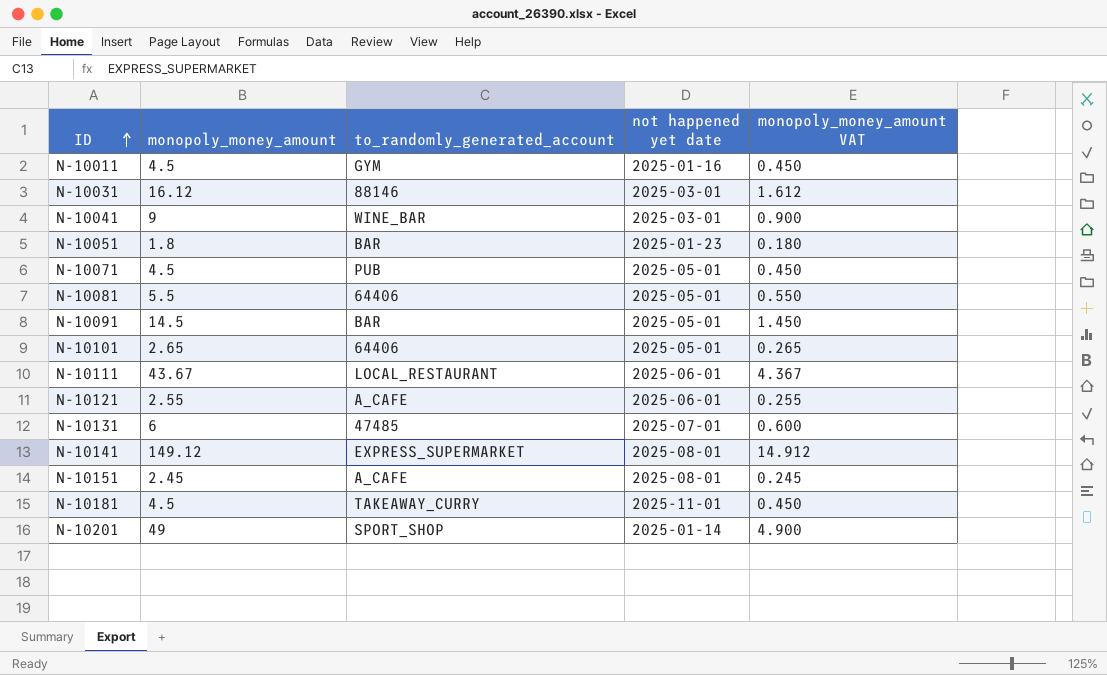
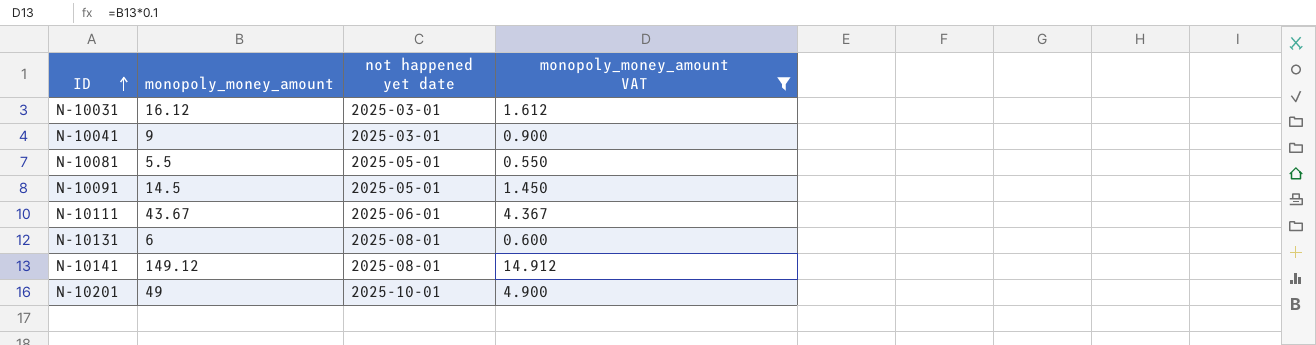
filter: none -> monopoly_money_amount VAT >= 0.550
column to_randomly_generated_account | position: 3 -> none
N-10131 | not happened yet date: 2025-07-01 -> 2025-08-01
N-10201 | not happened yet date: 2025-01-14 -> 2025-10-01

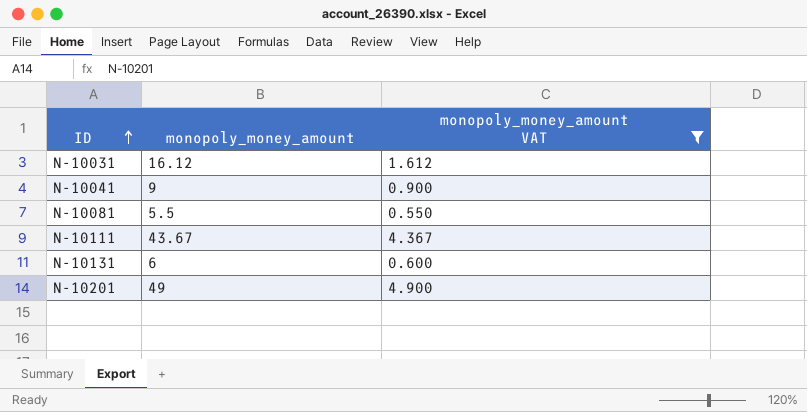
column not happened yet date | position: 3 -> none
row N-10091: 14.5 | 2025-05-01 | 1.450 -> none
row N-10141: 149.12 | 2025-08-01 | 14.912 -> none

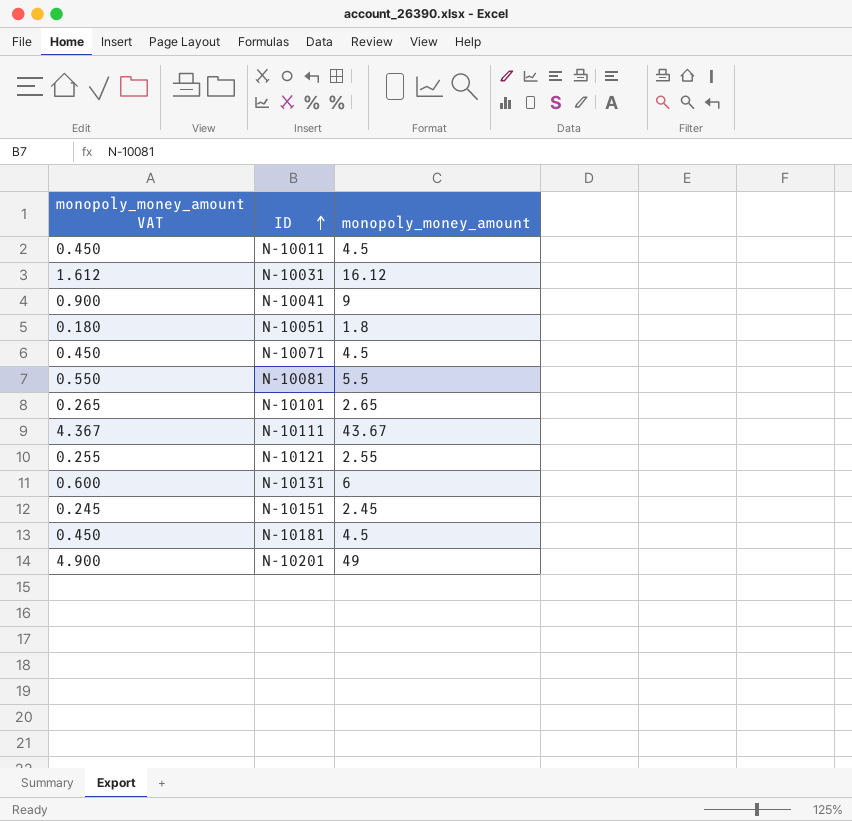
filter: monopoly_money_amount VAT >= 0.550 -> none
column monopoly_money_amount VAT | position: 3 -> 1

